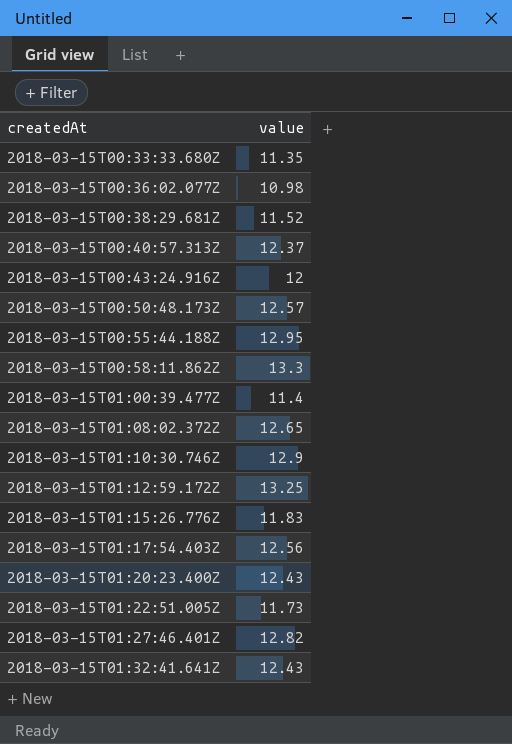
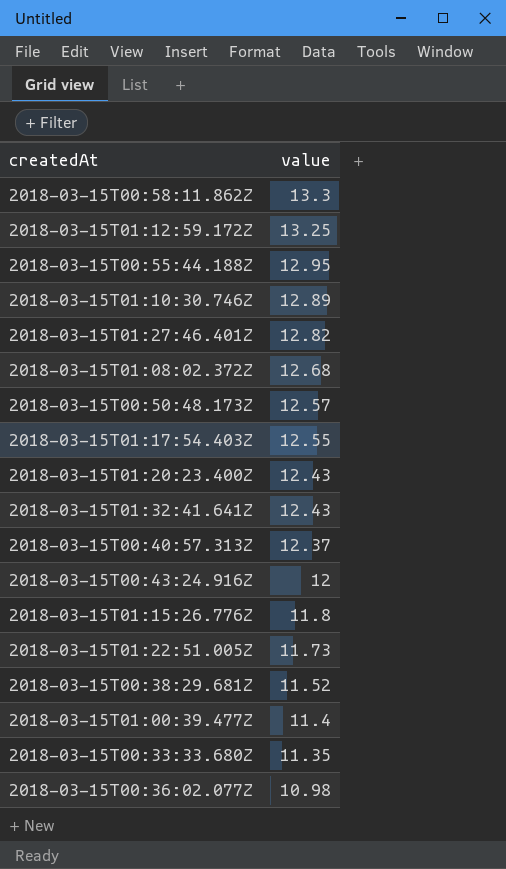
row order: createdAt ascending -> value descending
2018-03-15T01:10:30.746Z | value: 12.9 -> 12.89
2018-03-15T01:08:02.372Z | value: 12.65 -> 12.68
2018-03-15T01:17:54.403Z | value: 12.56 -> 12.55
2018-03-15T01:15:26.776Z | value: 11.83 -> 11.8

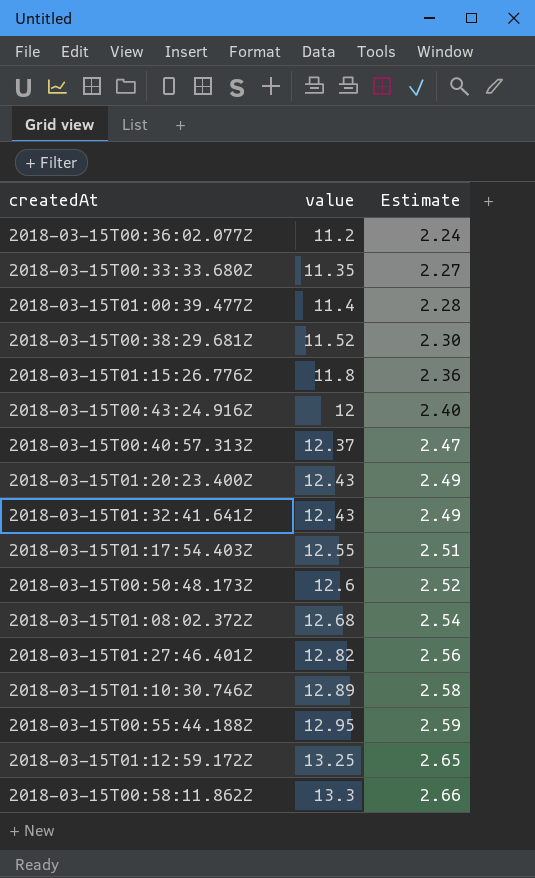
row order: value descending -> value ascending
column Estimate | formula: none -> [value] * 0.2
row 2018-03-15T01:22:51.005Z: 11.73 -> none
2018-03-15T00:36:02.077Z | value: 10.98 -> 11.2
2018-03-15T00:50:48.173Z | value: 12.57 -> 12.6

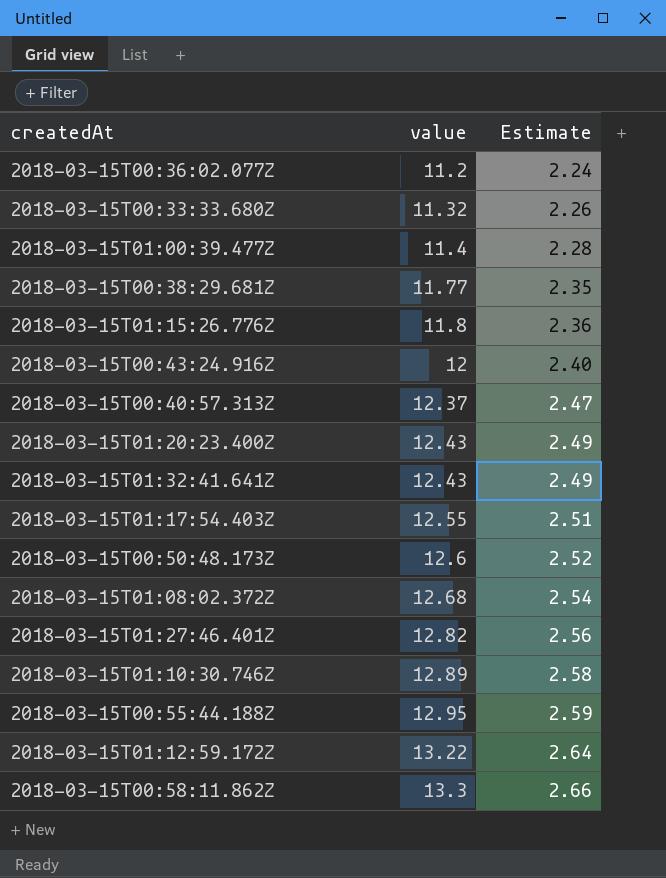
2018-03-15T00:33:33.680Z | value: 11.35 -> 11.32
2018-03-15T00:33:33.680Z | Estimate: 2.27 -> 2.26
2018-03-15T00:38:29.681Z | value: 11.52 -> 11.77
2018-03-15T00:38:29.681Z | Estimate: 2.30 -> 2.35
2018-03-15T01:12:59.172Z | value: 13.25 -> 13.22
2018-03-15T01:12:59.172Z | Estimate: 2.65 -> 2.64

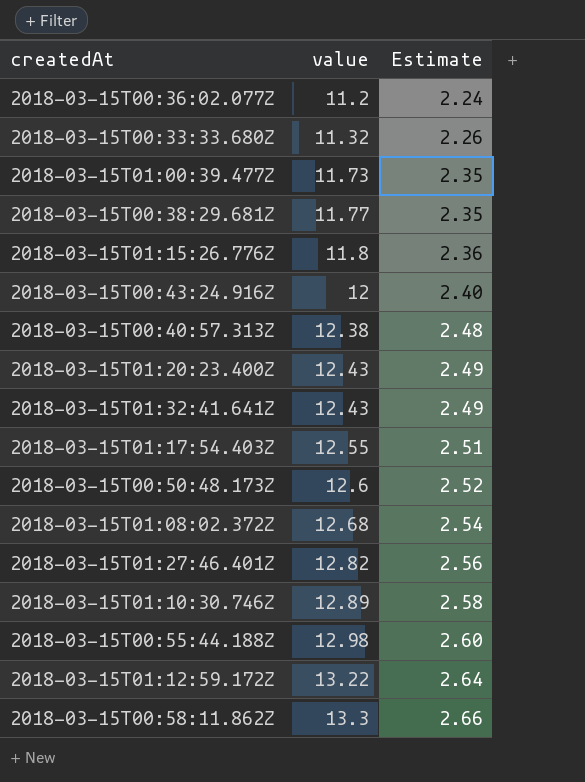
2018-03-15T01:00:39.477Z | value: 11.4 -> 11.73
2018-03-15T01:00:39.477Z | Estimate: 2.28 -> 2.35
2018-03-15T00:40:57.313Z | value: 12.37 -> 12.38
2018-03-15T00:40:57.313Z | Estimate: 2.47 -> 2.48
2018-03-15T00:55:44.188Z | value: 12.95 -> 12.98
2018-03-15T00:55:44.188Z | Estimate: 2.59 -> 2.60

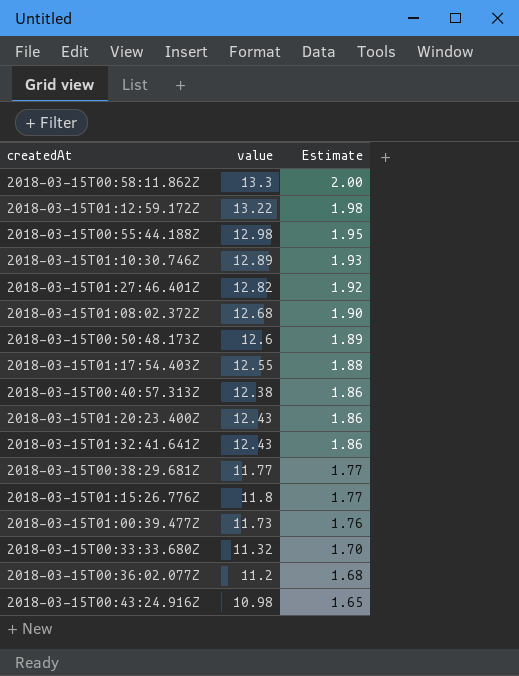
row order: value ascending -> Estimate descending
column Estimate | formula: [value] * 0.2 -> [value] * 0.15
2018-03-15T00:43:24.916Z | value: 12 -> 10.98

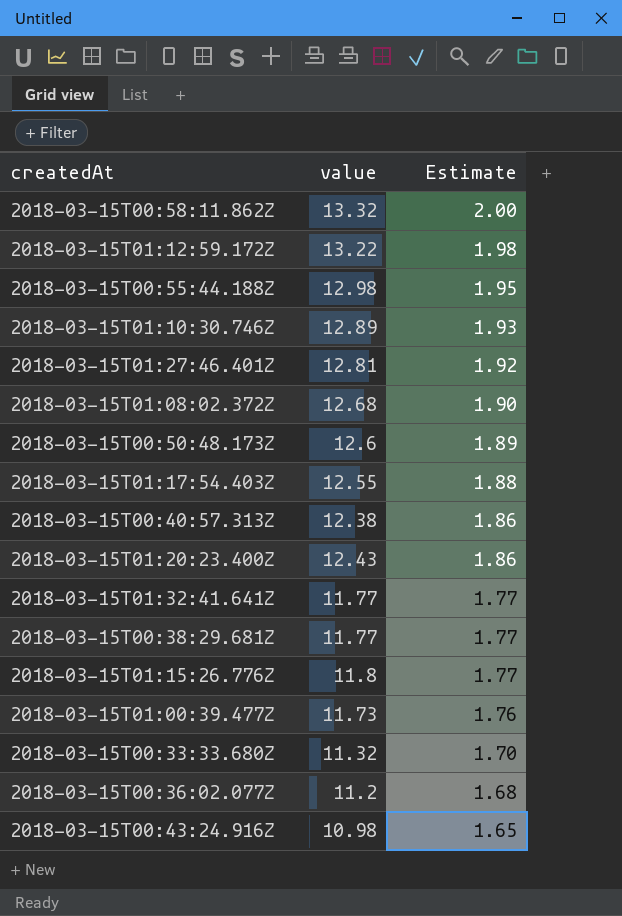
2018-03-15T00:58:11.862Z | value: 13.3 -> 13.32
2018-03-15T01:27:46.401Z | value: 12.82 -> 12.81
2018-03-15T01:32:41.641Z | value: 12.43 -> 11.77
2018-03-15T01:32:41.641Z | Estimate: 1.86 -> 1.77

